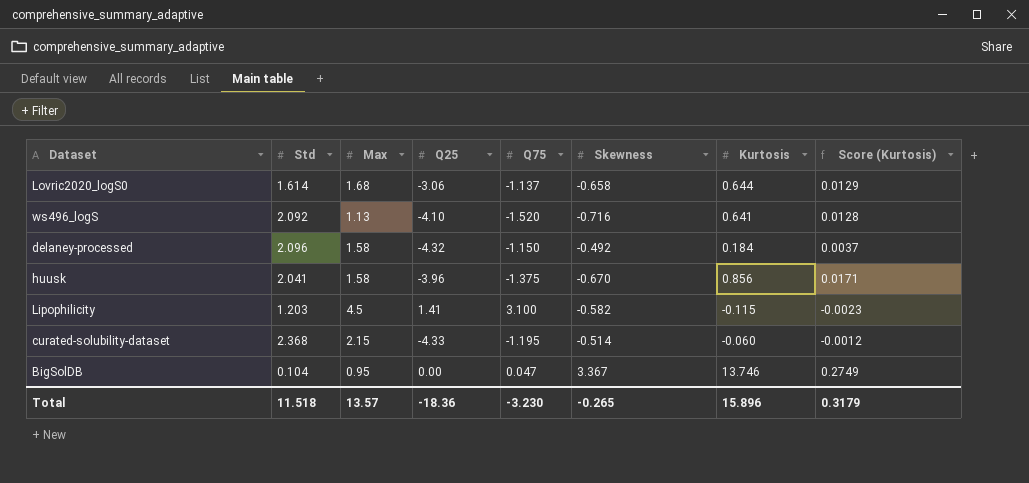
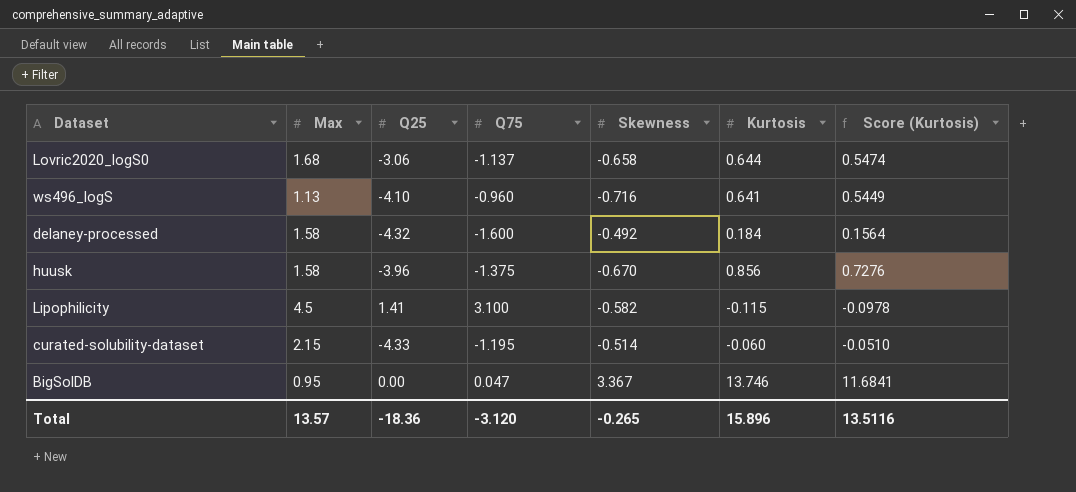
column Std | position: 2 -> none
column Score (Kurtosis) | formula: [Kurtosis] * 0.02 -> [Kurtosis] * 0.85
ws496_logS | Q75: -1.520 -> -0.960
delaney-processed | Q75: -1.150 -> -1.600
Total | Q75: -3.230 -> -3.120
Total | Score (Kurtosis): 0.3179 -> 13.5116

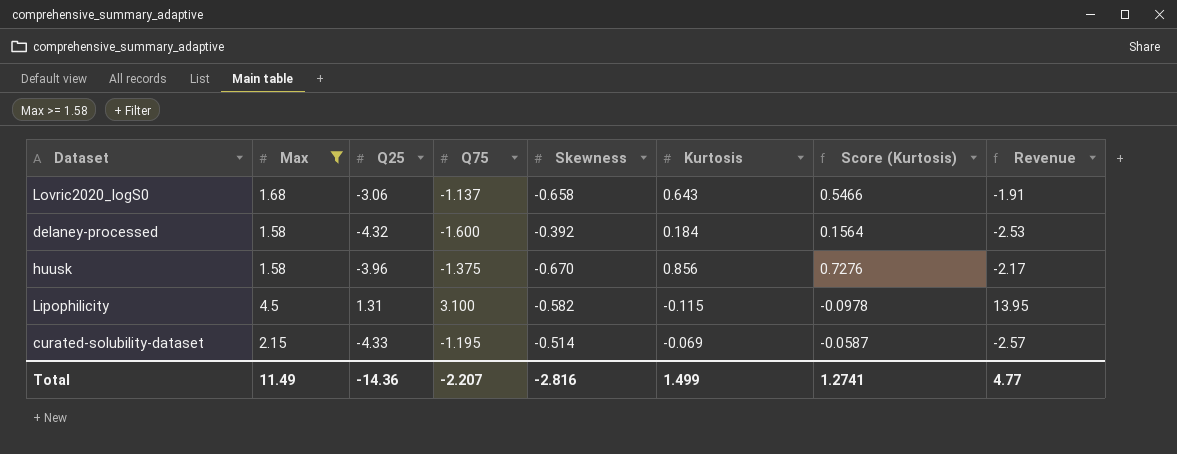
filter: none -> Max >= 1.58
column Revenue | formula: none -> [Max] * [Q75]
Lovric2020_logS0 | Kurtosis: 0.644 -> 0.643
Lovric2020_logS0 | Score (Kurtosis): 0.5474 -> 0.5466
delaney-processed | Skewness: -0.492 -> -0.392
Lipophilicity | Q25: 1.41 -> 1.31
curated-solubility-dataset | Kurtosis: -0.060 -> -0.069
curated-solubility-dataset | Score (Kurtosis): -0.0510 -> -0.0587
Total | Max: 13.57 -> 11.49
Total | Q25: -18.36 -> -14.36
Total | Q75: -3.120 -> -2.207
Total | Skewness: -0.265 -> -2.816
Total | Kurtosis: 15.896 -> 1.499
Total | Score (Kurtosis): 13.5116 -> 1.2741

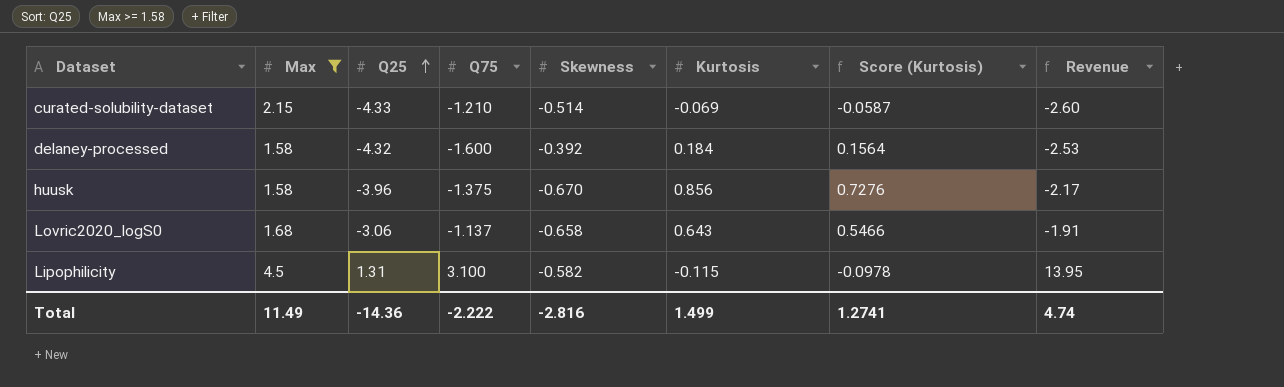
row order: none -> Q25 ascending
curated-solubility-dataset | Q75: -1.195 -> -1.210
curated-solubility-dataset | Revenue: -2.57 -> -2.60
Total | Q75: -2.207 -> -2.222
Total | Revenue: 4.77 -> 4.74

